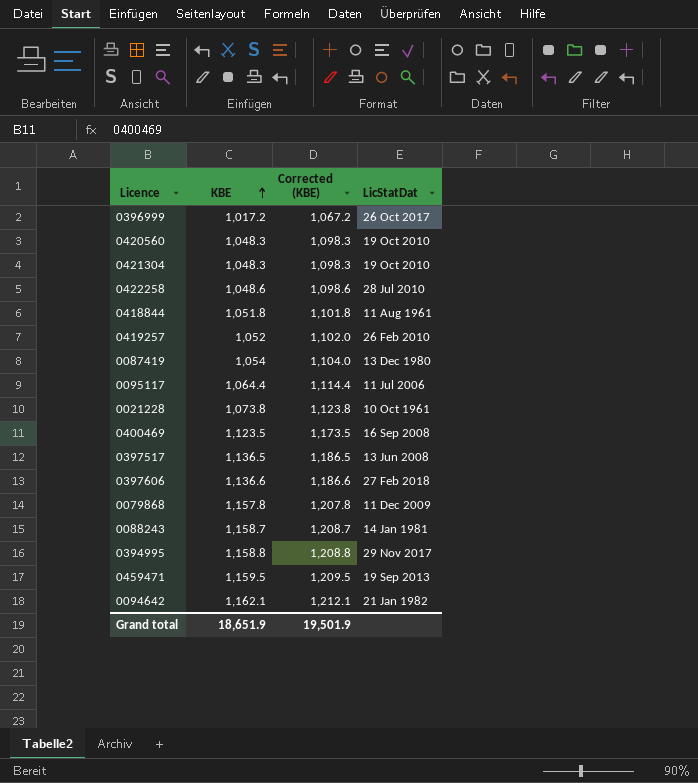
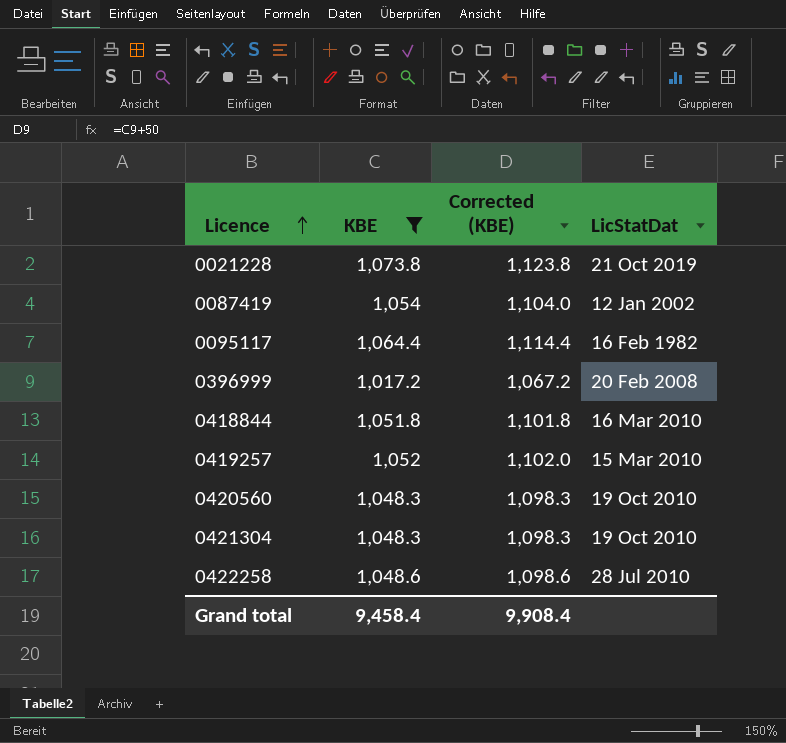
filter: none -> KBE <= 1,073.8
row order: KBE ascending -> Licence ascending
0021228 | LicStatDat: 10 Oct 1961 -> 21 Oct 2019
0087419 | LicStatDat: 13 Dec 1980 -> 12 Jan 2002
0095117 | LicStatDat: 11 Jul 2006 -> 16 Feb 1982
0396999 | LicStatDat: 26 Oct 2017 -> 20 Feb 2008
0418844 | LicStatDat: 11 Aug 1961 -> 16 Mar 2010
0419257 | LicStatDat: 26 Feb 2010 -> 15 Mar 2010
Grand total | KBE: 18,651.9 -> 9,458.4
Grand total | Corrected (KBE): 19,501.9 -> 9,908.4

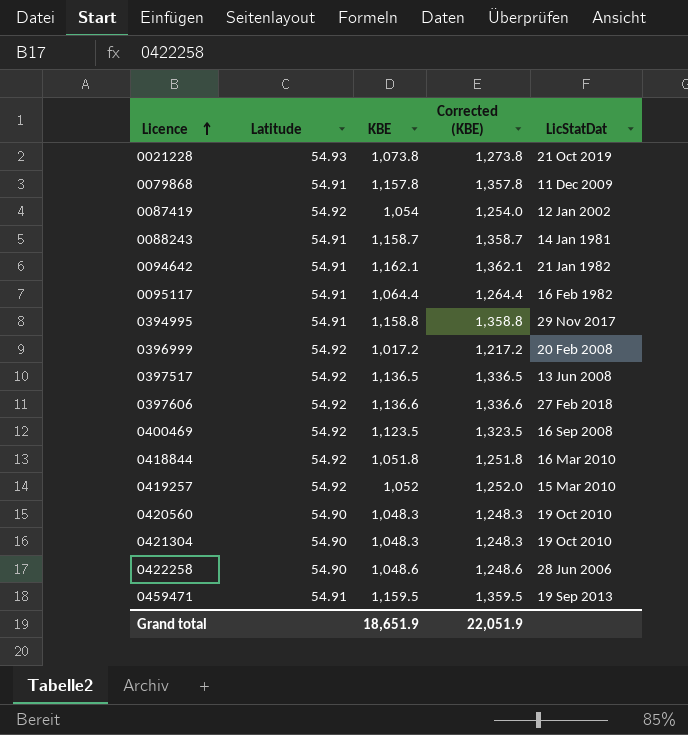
filter: KBE <= 1,073.8 -> none
column Latitude | position: none -> 2
column Corrected (KBE) | formula: [KBE] + 50 -> [KBE] + 200
0422258 | LicStatDat: 28 Jul 2010 -> 28 Jun 2006
Grand total | KBE: 9,458.4 -> 18,651.9
Grand total | Corrected (KBE): 9,908.4 -> 22,051.9

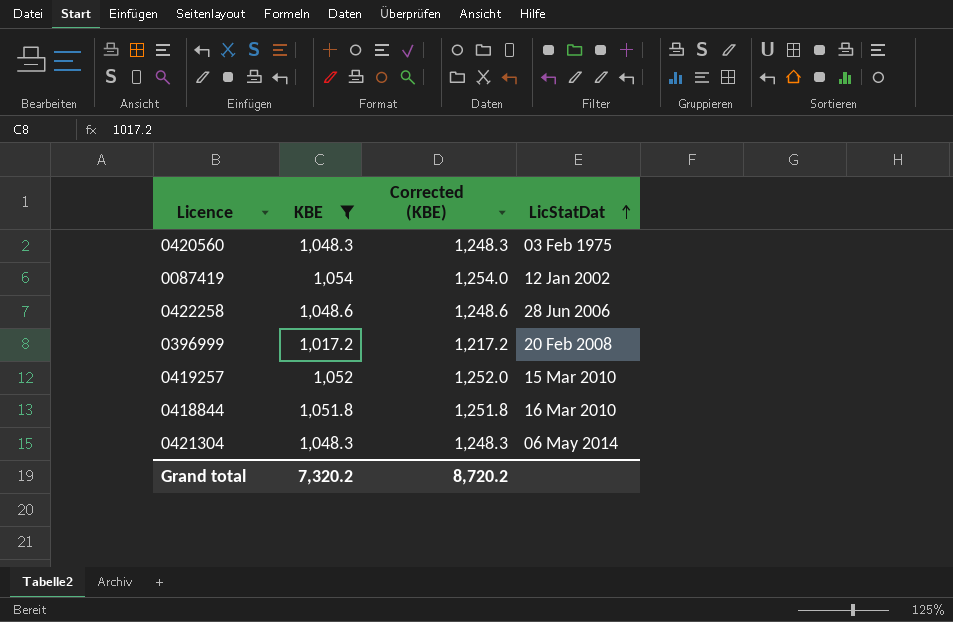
filter: none -> KBE <= 1,054
row order: Licence ascending -> LicStatDat ascending
column Latitude | position: 2 -> none
0420560 | LicStatDat: 19 Oct 2010 -> 03 Feb 1975
0421304 | LicStatDat: 19 Oct 2010 -> 06 May 2014
Grand total | KBE: 18,651.9 -> 7,320.2
Grand total | Corrected (KBE): 22,051.9 -> 8,720.2

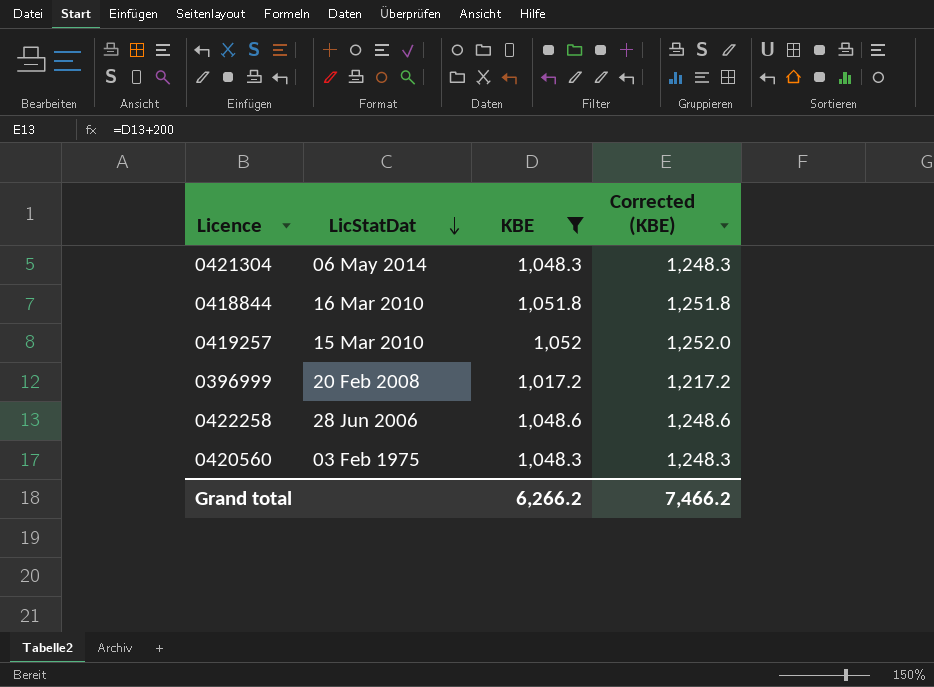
row order: LicStatDat ascending -> LicStatDat descending
column LicStatDat | position: 4 -> 2
row 0087419: 1,054 | 1,254.0 | 12 Jan 2002 -> none
Grand total | KBE: 7,320.2 -> 6,266.2
Grand total | Corrected (KBE): 8,720.2 -> 7,466.2

